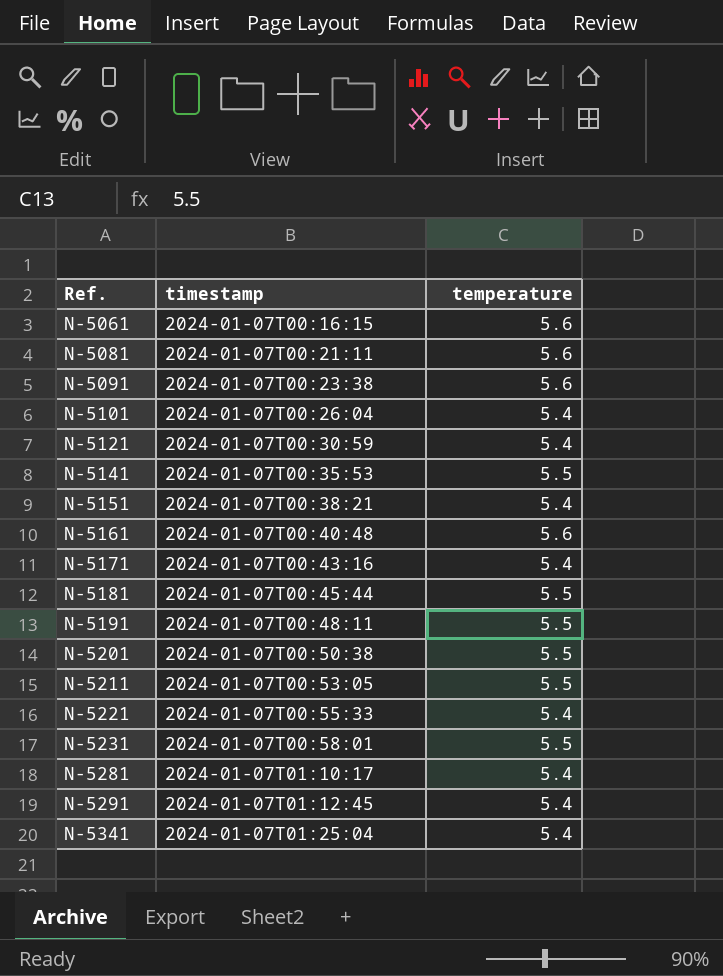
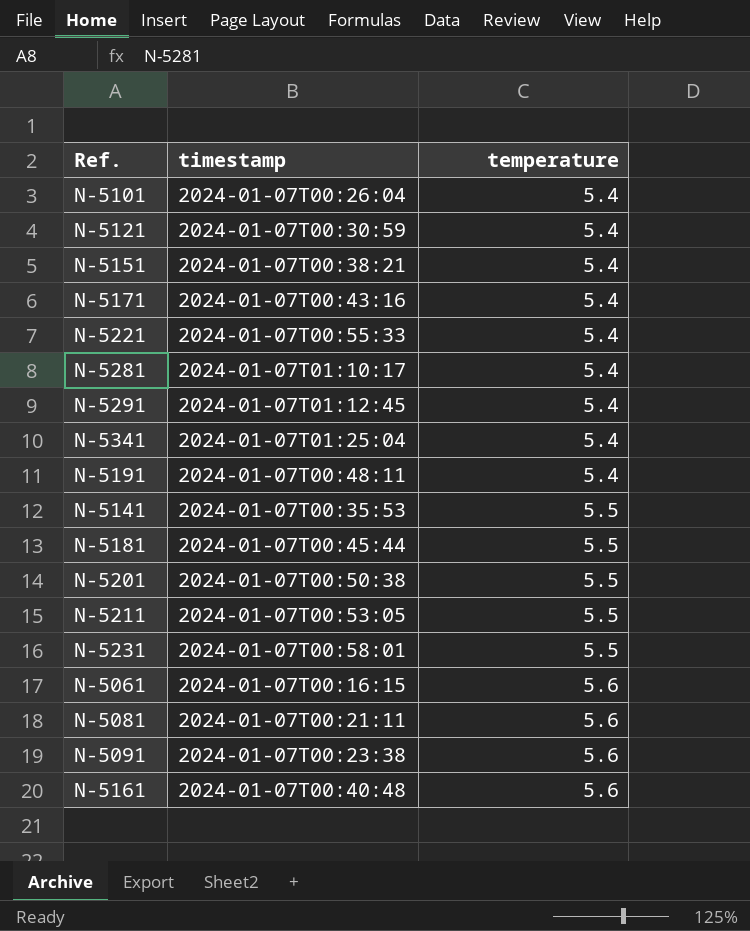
row order: Ref. ascending -> temperature ascending
N-5191 | temperature: 5.5 -> 5.4

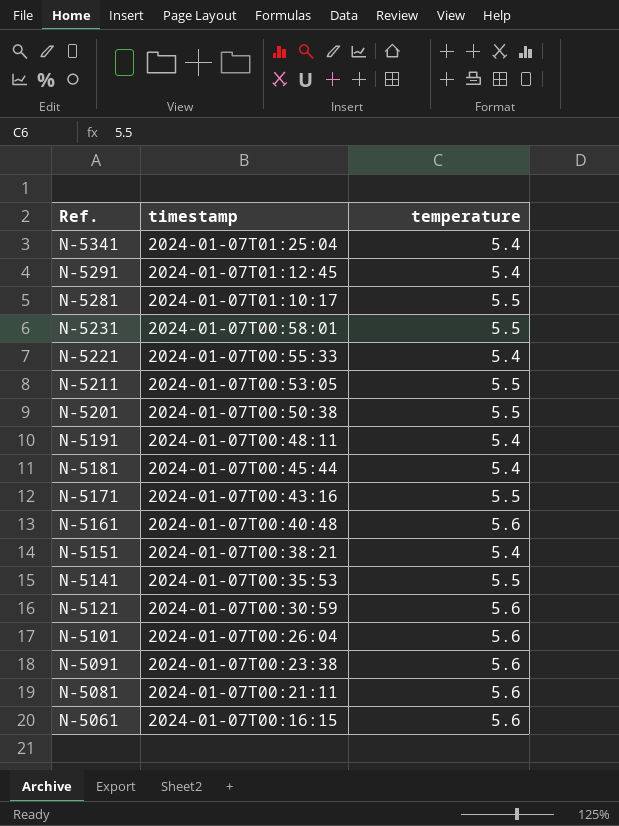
row order: temperature ascending -> Ref. descending
N-5281 | temperature: 5.4 -> 5.5
N-5181 | temperature: 5.5 -> 5.4
N-5171 | temperature: 5.4 -> 5.5
N-5121 | temperature: 5.4 -> 5.6
N-5101 | temperature: 5.4 -> 5.6

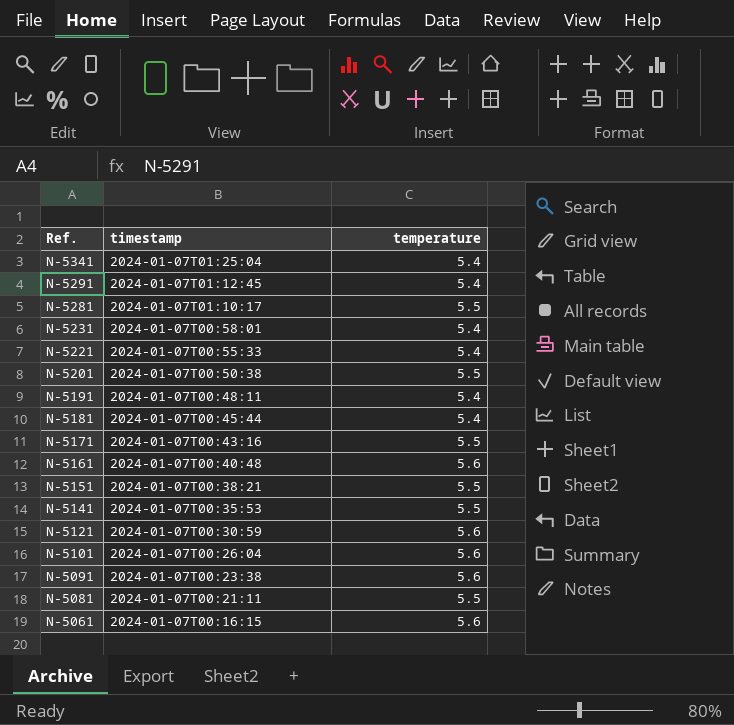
row N-5211: 2024-01-07T00:53:05 | 5.5 -> none
N-5231 | temperature: 5.5 -> 5.4
N-5151 | temperature: 5.4 -> 5.5
N-5081 | temperature: 5.6 -> 5.5

